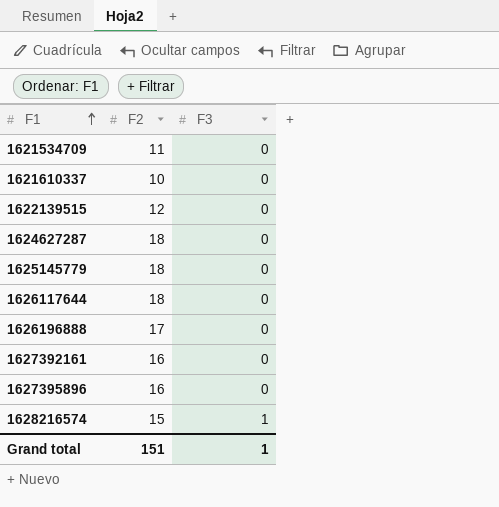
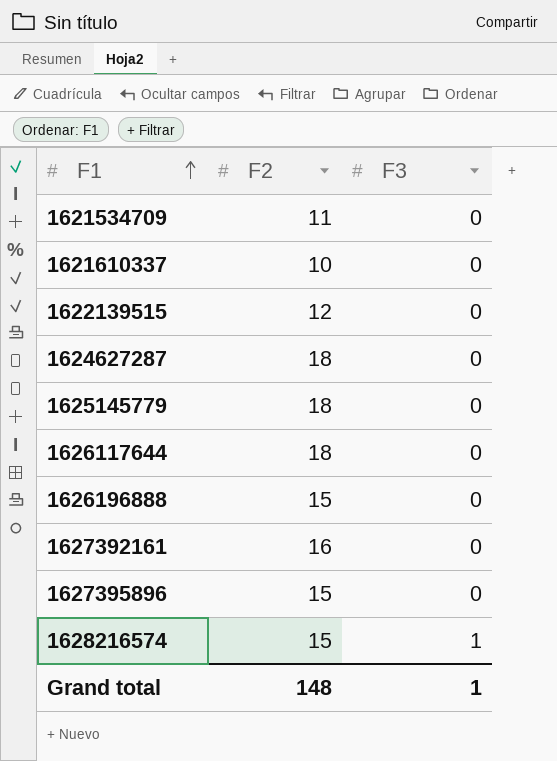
1626196888 | F2: 17 -> 15
1627395896 | F2: 16 -> 15
Grand total | F2: 151 -> 148

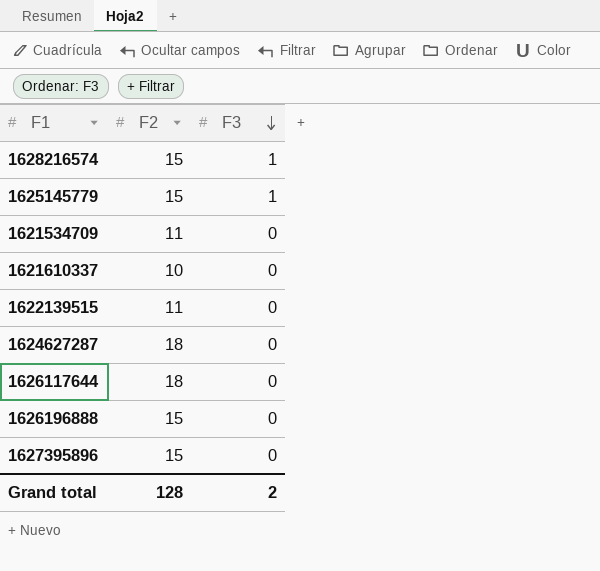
row order: F1 ascending -> F3 descending
row 1627392161: 16 | 0 -> none
1625145779 | F2: 18 -> 15
1625145779 | F3: 0 -> 1
1622139515 | F2: 12 -> 11
Grand total | F2: 148 -> 128
Grand total | F3: 1 -> 2

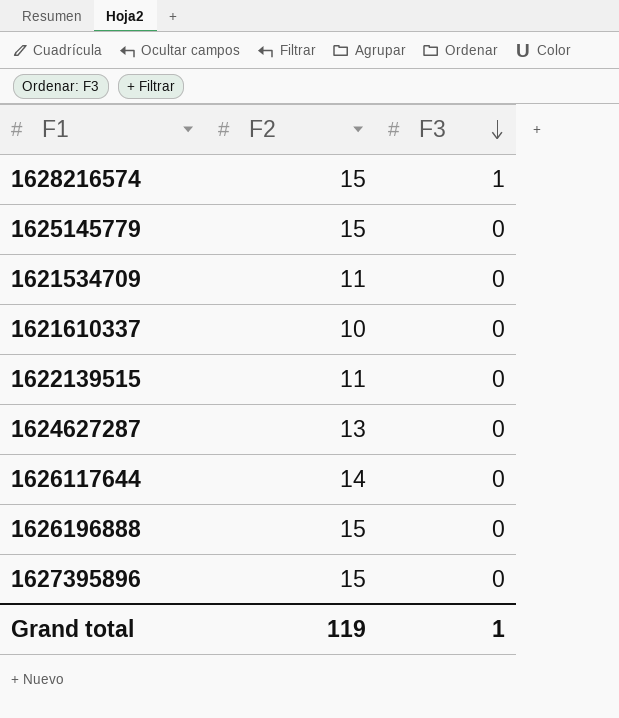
1625145779 | F3: 1 -> 0
1624627287 | F2: 18 -> 13
1626117644 | F2: 18 -> 14
Grand total | F2: 128 -> 119
Grand total | F3: 2 -> 1

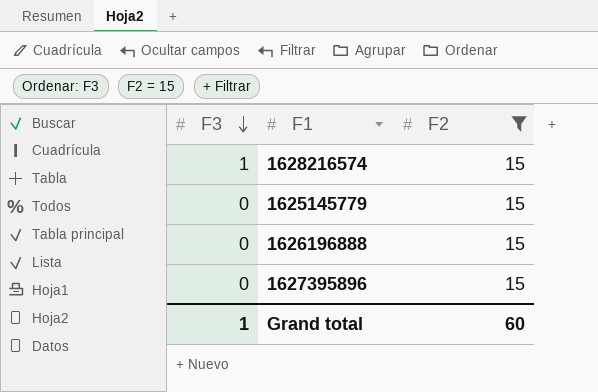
filter: none -> F2 = 15
column F3 | position: 3 -> 1
Grand total | F2: 119 -> 60

